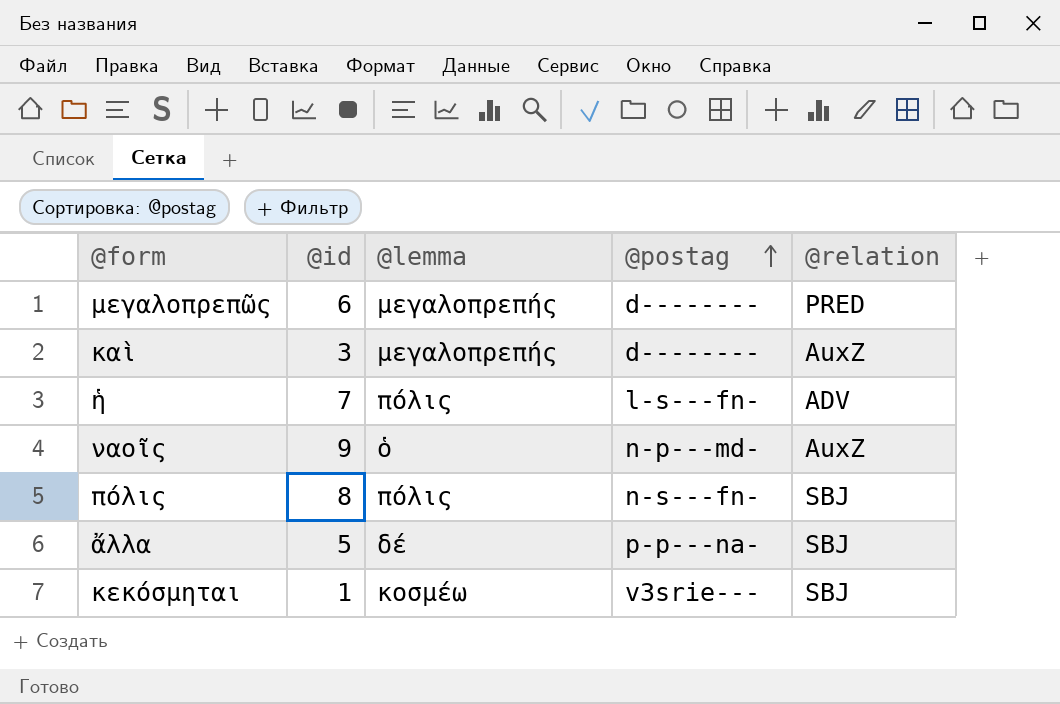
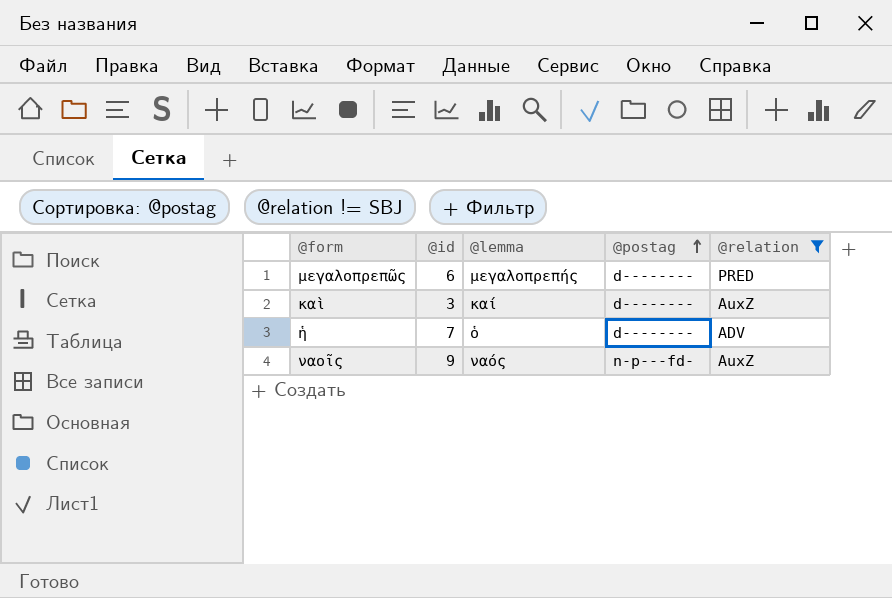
filter: none -> @relation != SBJ
καὶ | @lemma: μεγαλοπρεπής -> καί
ἡ | @lemma: πόλις -> ὁ
ἡ | @postag: l-s---fn- -> d--------
ναοῖς | @lemma: ὁ -> ναός
ναοῖς | @postag: n-p---md- -> n-p---fd-

